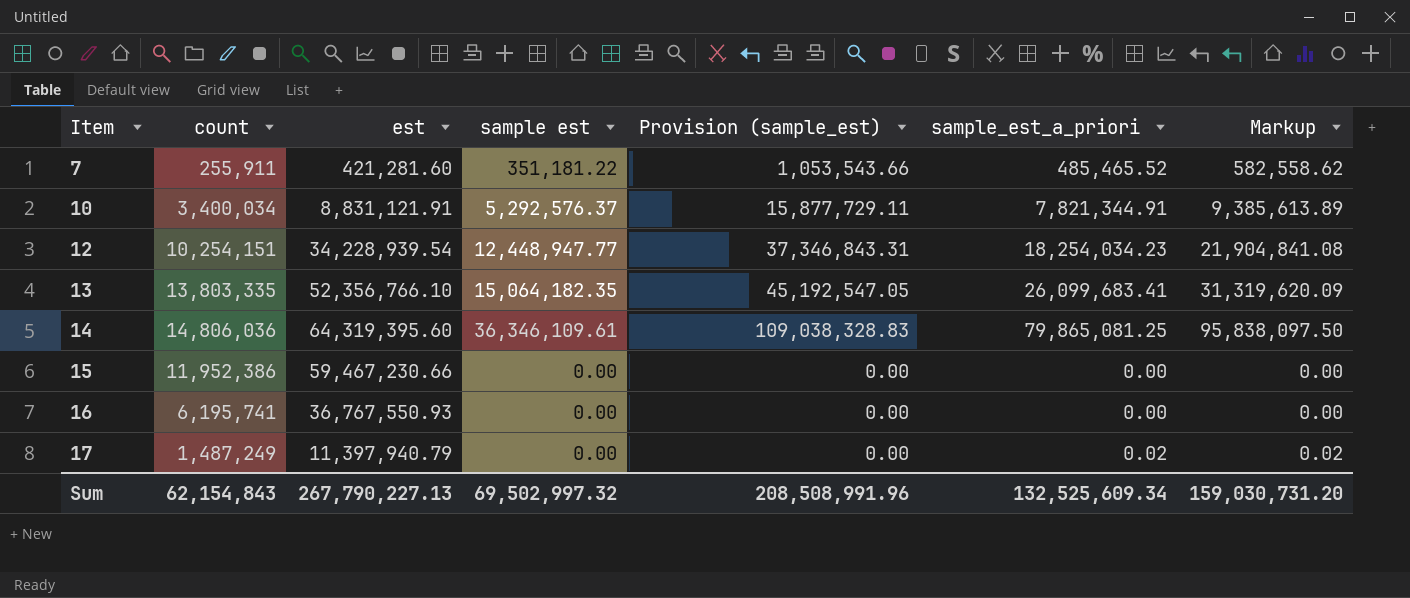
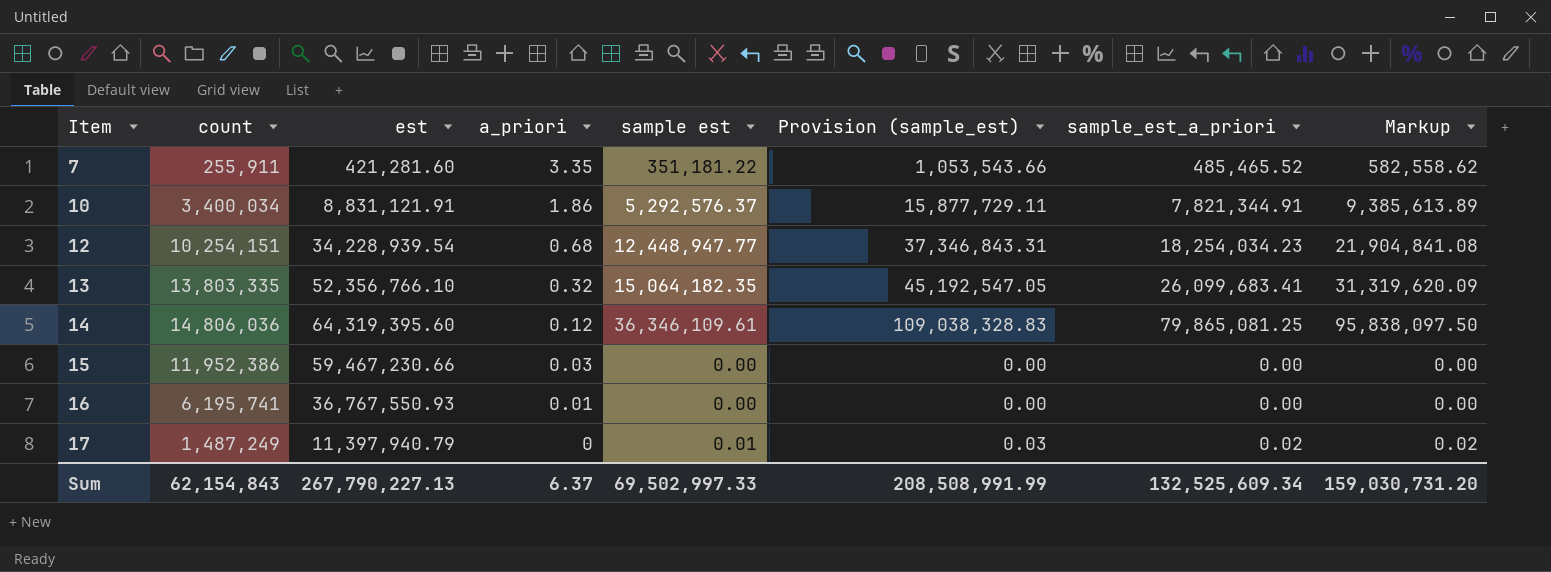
column a_priori | position: none -> 4
17 | sample est: 0.00 -> 0.01
17 | Provision (sample_est): 0.00 -> 0.03
Sum | sample est: 69,502,997.32 -> 69,502,997.33
Sum | Provision (sample_est): 208,508,991.96 -> 208,508,991.99

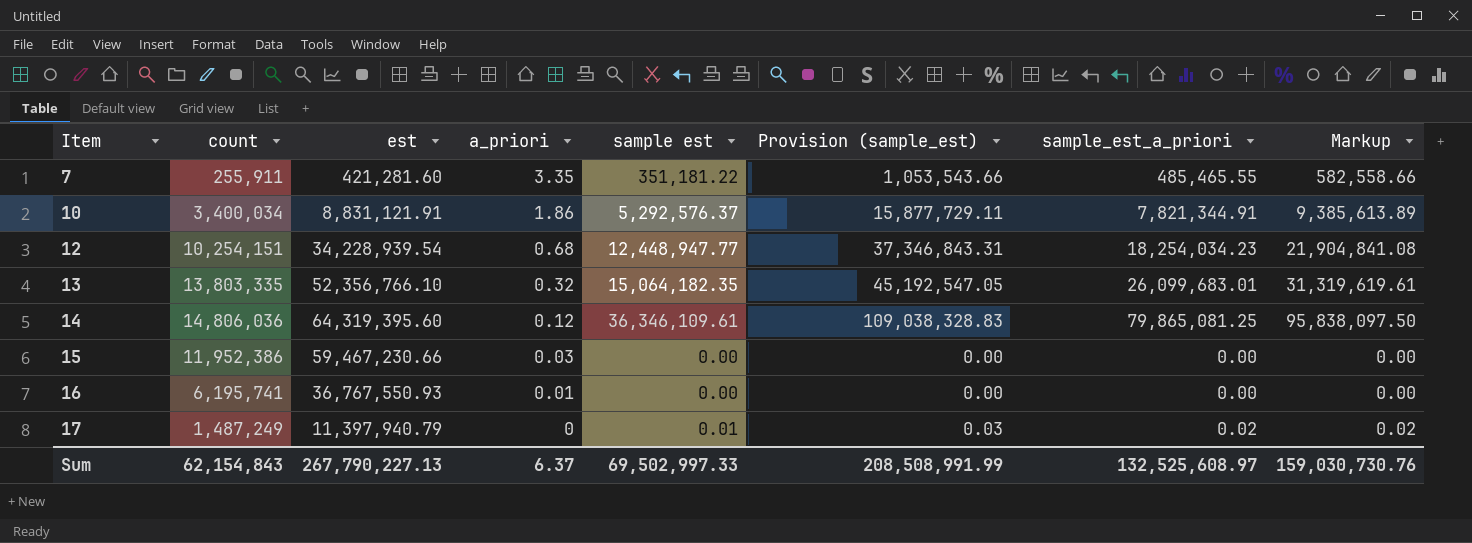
7 | sample_est_a_priori: 485,465.52 -> 485,465.55
7 | Markup: 582,558.62 -> 582,558.66
13 | sample_est_a_priori: 26,099,683.41 -> 26,099,683.01
13 | Markup: 31,319,620.09 -> 31,319,619.61
Sum | sample_est_a_priori: 132,525,609.34 -> 132,525,608.97
Sum | Markup: 159,030,731.20 -> 159,030,730.76

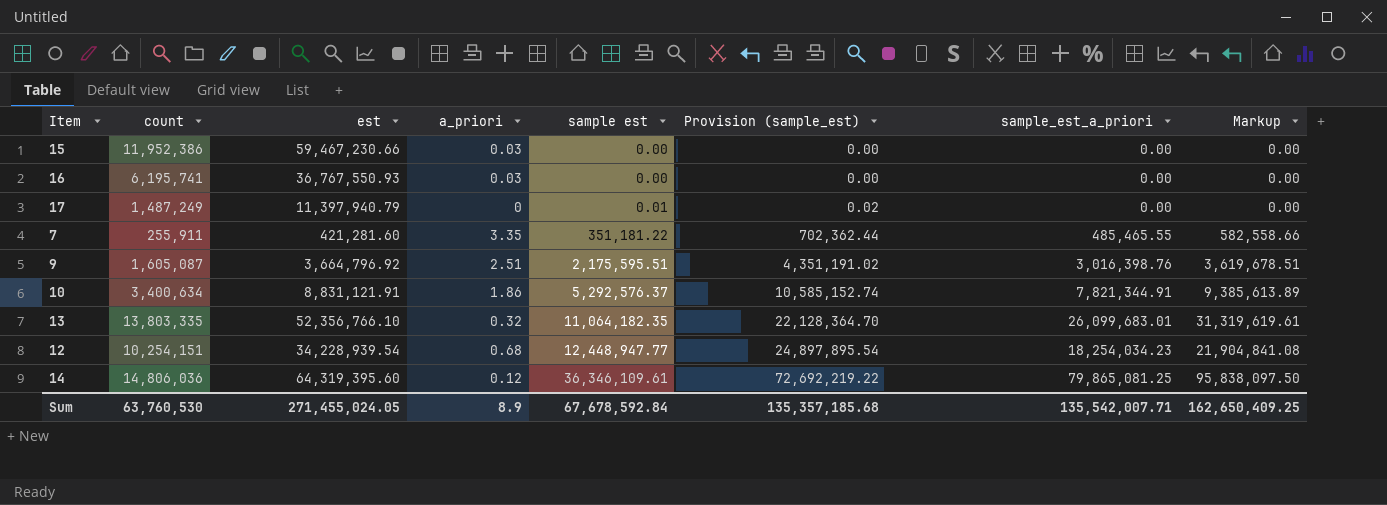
row order: Item ascending -> sample est ascending
column Provision (sample_est) | formula: [sample est] * 3 -> [sample est] * 2
16 | a_priori: 0.01 -> 0.03
17 | sample_est_a_priori: 0.02 -> 0.00
17 | Markup: 0.02 -> 0.00
row 9: none -> 1,605,087 | 3,664,796.92 | 2.51 | 2,175,595.51 | 4,351,191.02 | 3,016,398.76 | 3,619,678.51
10 | count: 3,400,034 -> 3,400,634
13 | sample est: 15,064,182.35 -> 11,064,182.35
Sum | count: 62,154,843 -> 63,760,530
Sum | est: 267,790,227.13 -> 271,455,024.05
Sum | a_priori: 6.37 -> 8.9
Sum | sample est: 69,502,997.33 -> 67,678,592.84
Sum | Provision (sample_est): 208,508,991.99 -> 135,357,185.68
Sum | sample_est_a_priori: 132,525,608.97 -> 135,542,007.71
Sum | Markup: 159,030,730.76 -> 162,650,409.25

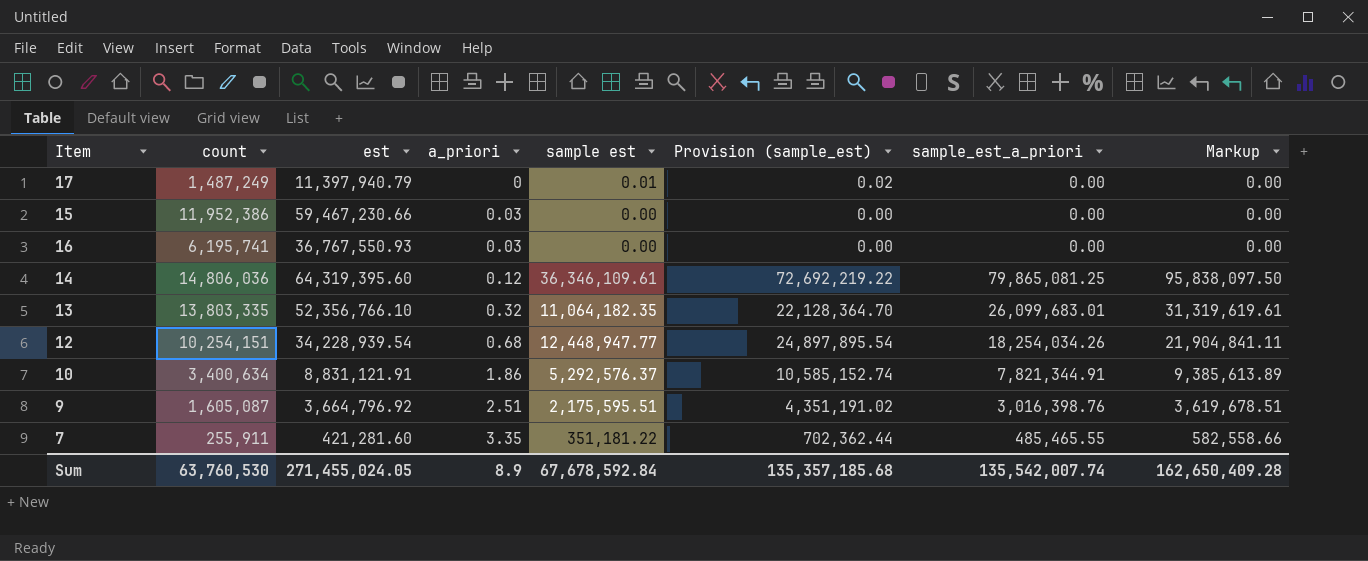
row order: sample est ascending -> a_priori ascending
12 | sample_est_a_priori: 18,254,034.23 -> 18,254,034.26
12 | Markup: 21,904,841.08 -> 21,904,841.11
Sum | sample_est_a_priori: 135,542,007.71 -> 135,542,007.74
Sum | Markup: 162,650,409.25 -> 162,650,409.28

